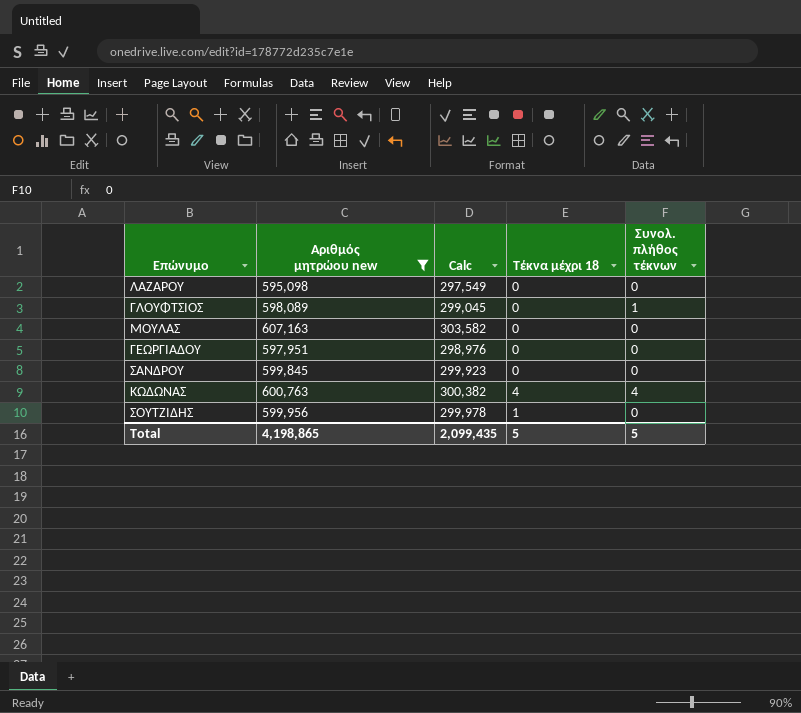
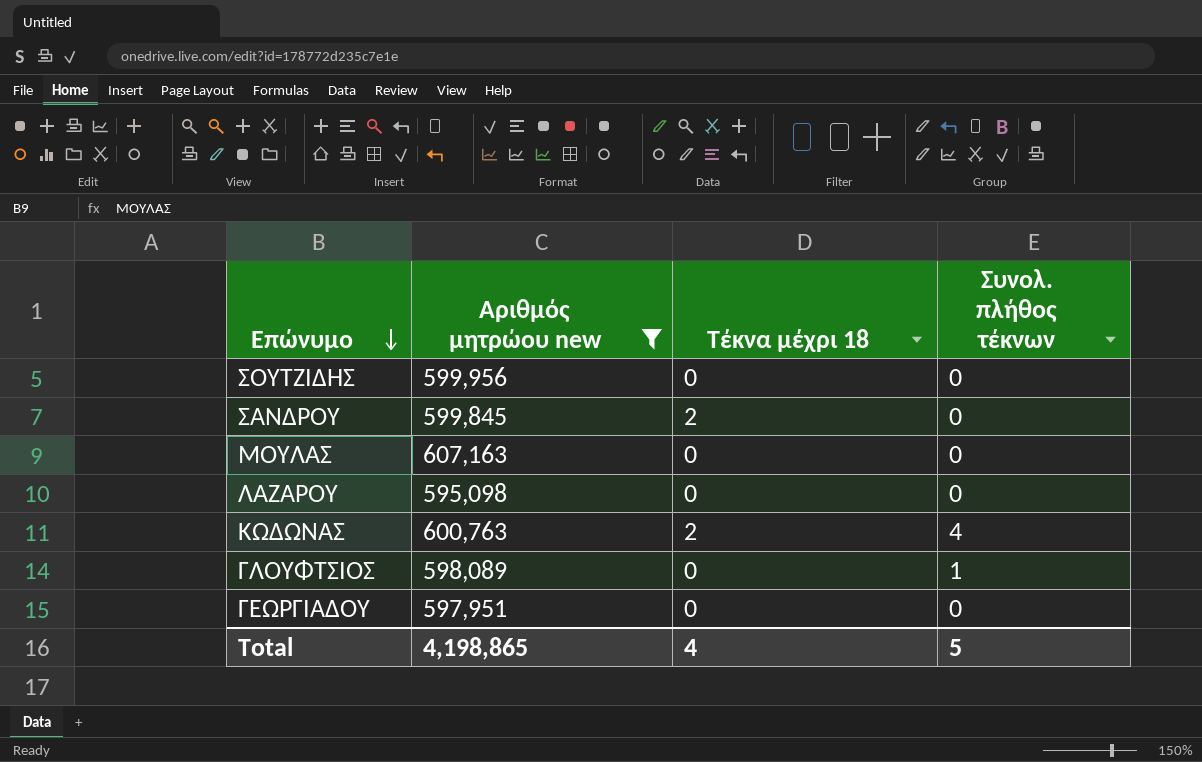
row order: none -> Επώνυμο descending
column Calc | formula: [Αριθμός μητρώου new] * 0.5 -> none
ΣΟΥΤΖΙΔΗΣ | Τέκνα μέχρι 18: 1 -> 0
ΣΑΝΔΡΟΥ | Τέκνα μέχρι 18: 0 -> 2
ΚΩΔΩΝΑΣ | Τέκνα μέχρι 18: 4 -> 2
Total | Τέκνα μέχρι 18: 5 -> 4

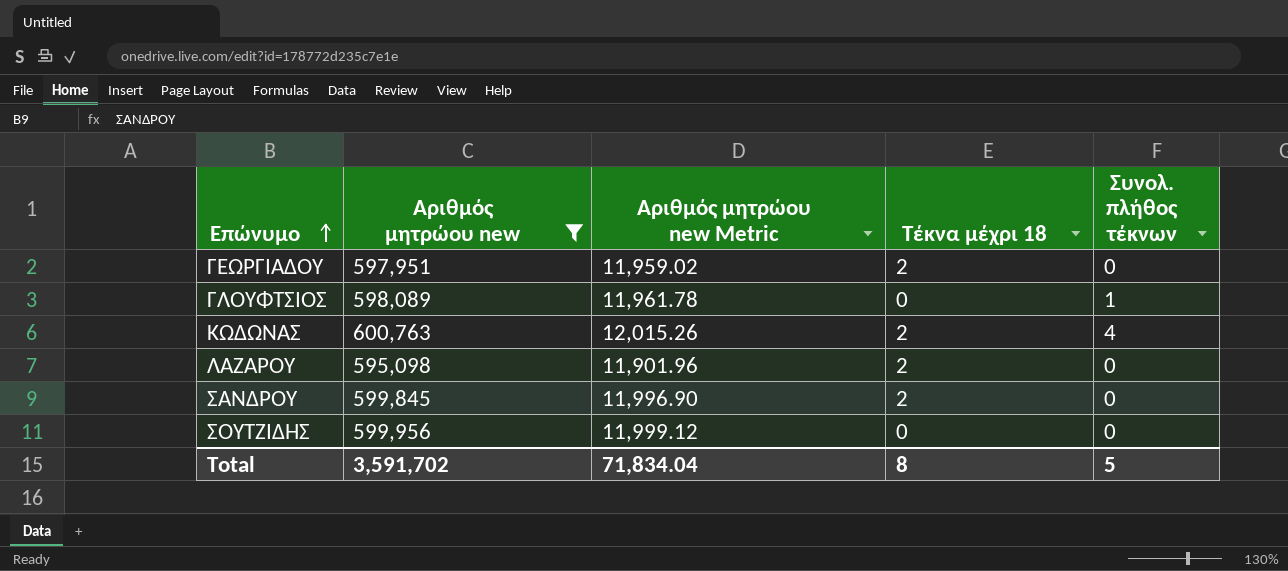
row order: Επώνυμο descending -> Επώνυμο ascending
column Αριθμός μητρώου new Metric | formula: none -> [Αριθμός μητρώου new] * 0.02
row ΜΟΥΛΑΣ: 607,163 | 0 | 0 -> none
ΓΕΩΡΓΙΑΔΟΥ | Τέκνα μέχρι 18: 0 -> 2
ΛΑΖΑΡΟΥ | Τέκνα μέχρι 18: 0 -> 2
Total | Αριθμός μητρώου new: 4,198,865 -> 3,591,702
Total | Τέκνα μέχρι 18: 4 -> 8

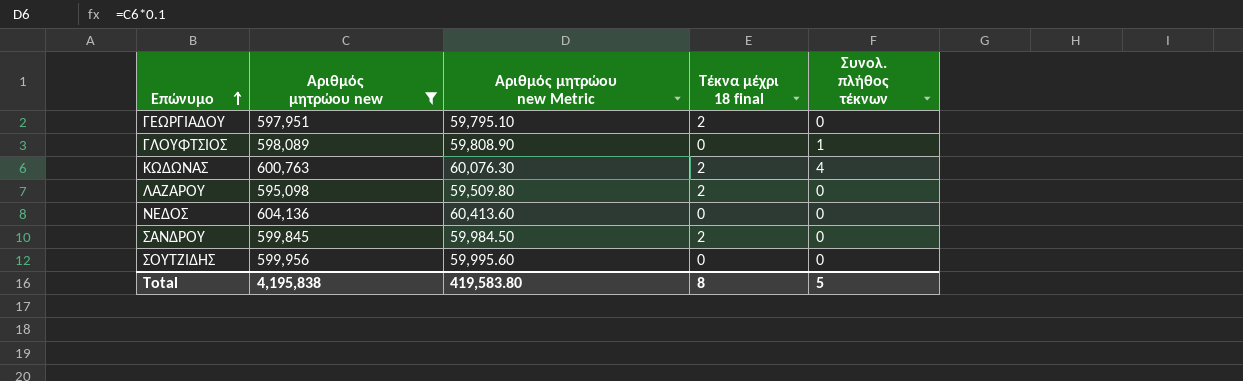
column Αριθμός μητρώου new Metric | formula: [Αριθμός μητρώου new] * 0.02 -> [Αριθμός μητρώου new] * 0.1
column name: Τέκνα μέχρι 18 -> Τέκνα μέχρι 18 final
row ΝΕΔΟΣ: none -> 604,136 | 60,413.60 | 0 | 0
Total | Αριθμός μητρώου new: 3,591,702 -> 4,195,838
Total | Αριθμός μητρώου new Metric: 71,834.04 -> 419,583.80

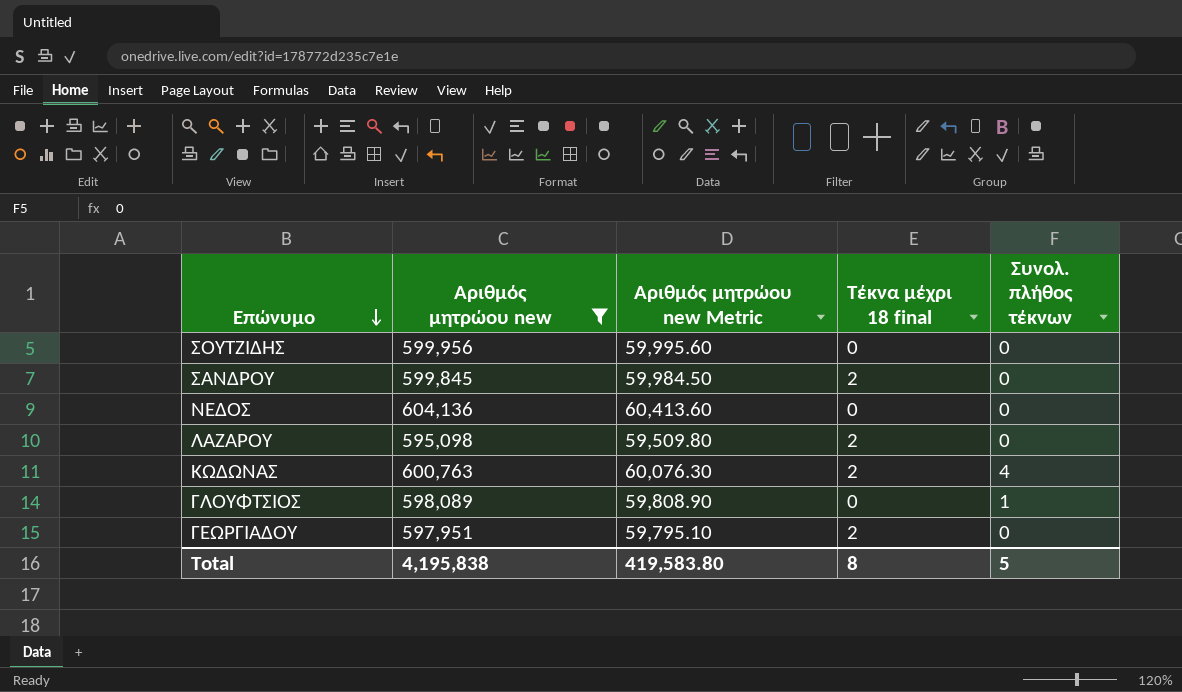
row order: Επώνυμο ascending -> Επώνυμο descending

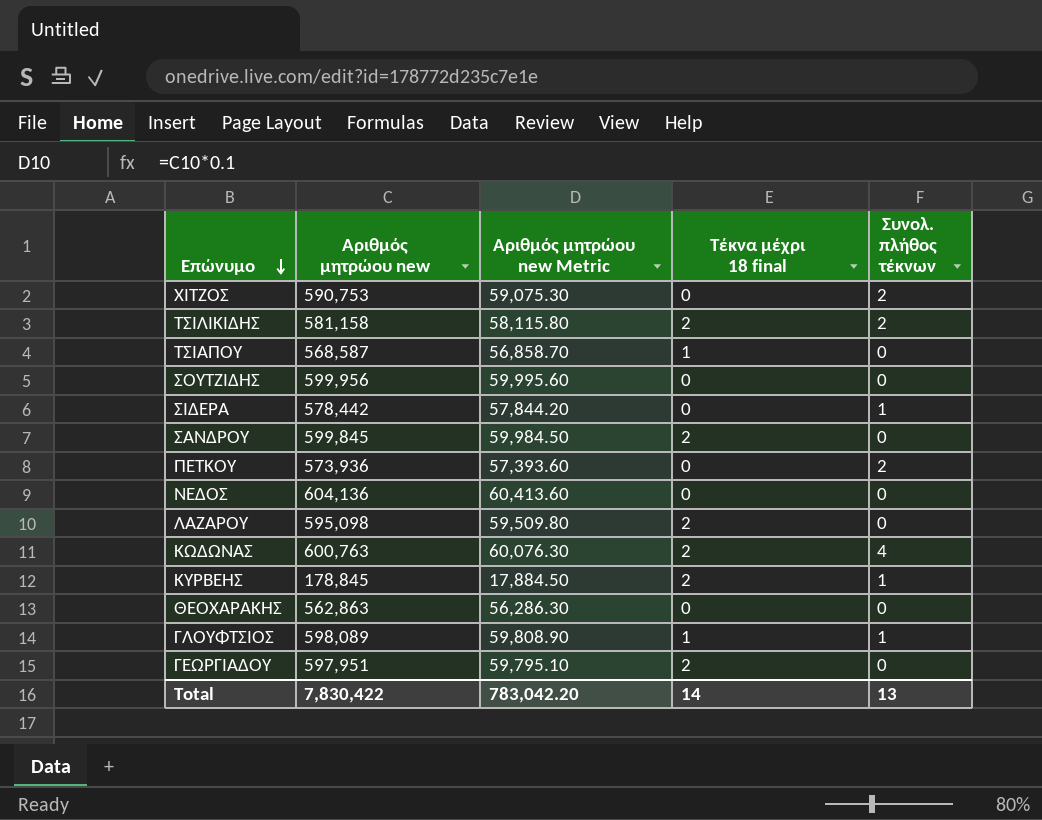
filter: Αριθμός μητρώου new >= 595,098 -> none
ΓΛΟΥΦΤΣΙΟΣ | Τέκνα μέχρι 18 final: 0 -> 1
Total | Αριθμός μητρώου new: 4,195,838 -> 7,830,422
Total | Αριθμός μητρώου new Metric: 419,583.80 -> 783,042.20
Total | Τέκνα μέχρι 18 final: 8 -> 14
Total | Συνολ. πλήθος τέκνων: 5 -> 13

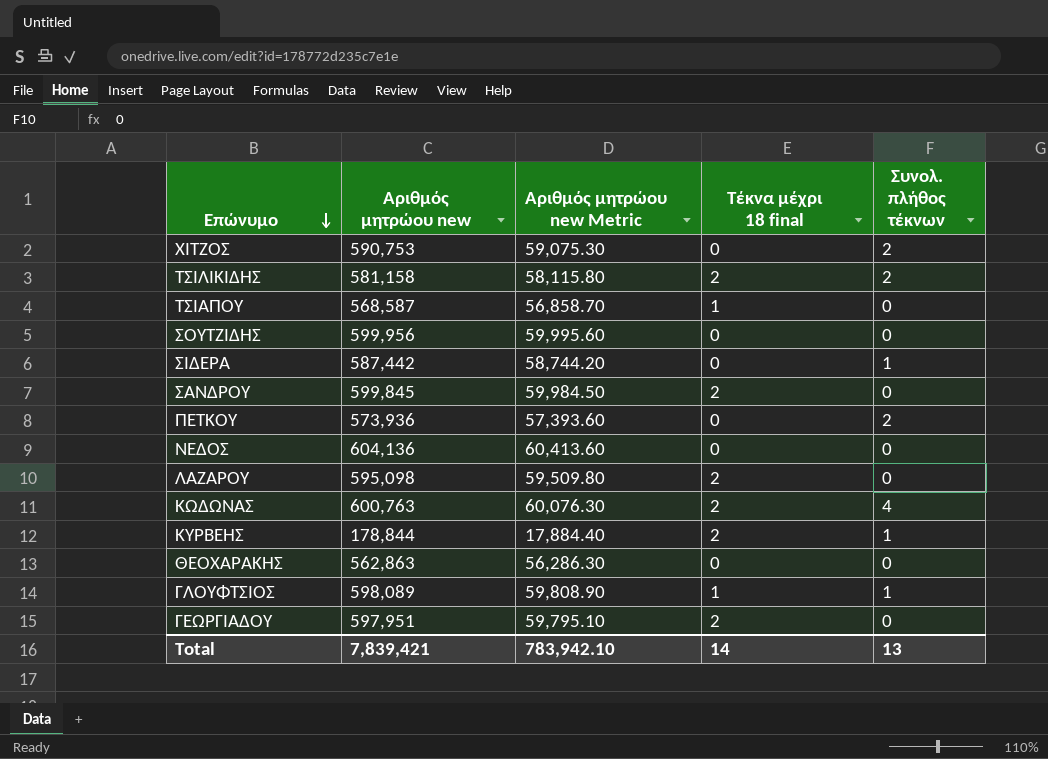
ΣΙΔΕΡΑ | Αριθμός μητρώου new: 578,442 -> 587,442
ΣΙΔΕΡΑ | Αριθμός μητρώου new Metric: 57,844.20 -> 58,744.20
ΚΥΡΒΕΗΣ | Αριθμός μητρώου new: 178,845 -> 178,844
ΚΥΡΒΕΗΣ | Αριθμός μητρώου new Metric: 17,884.50 -> 17,884.40
Total | Αριθμός μητρώου new: 7,830,422 -> 7,839,421
Total | Αριθμός μητρώου new Metric: 783,042.20 -> 783,942.10

